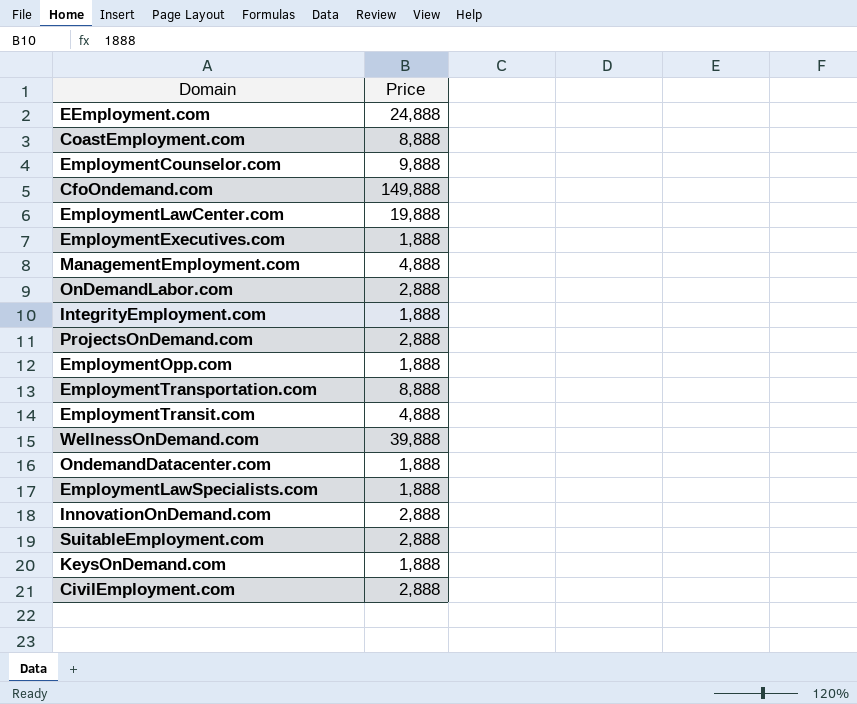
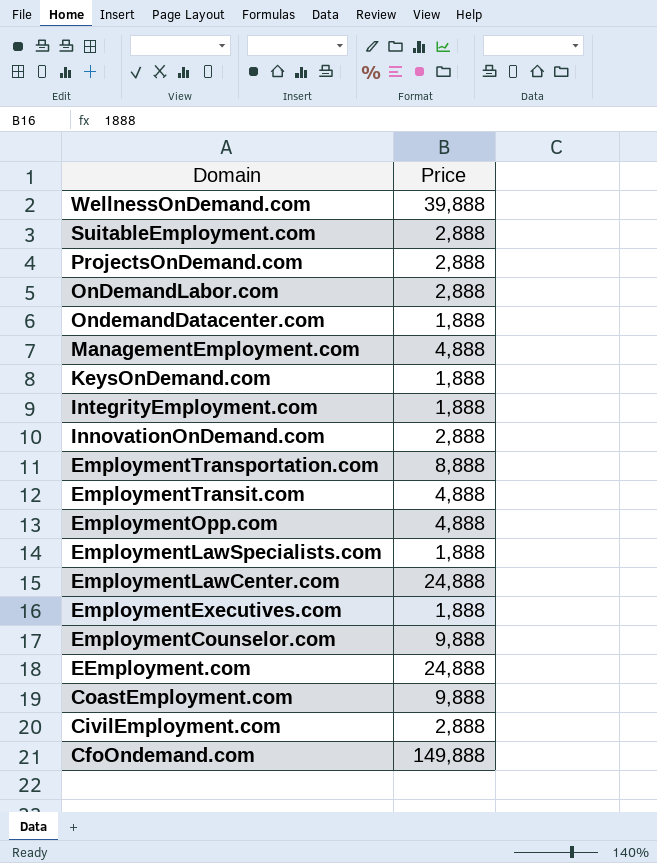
row order: none -> Domain descending
EmploymentOpp.com | Price: 1,888 -> 4,888
EmploymentLawCenter.com | Price: 19,888 -> 24,888
CoastEmployment.com | Price: 8,888 -> 9,888

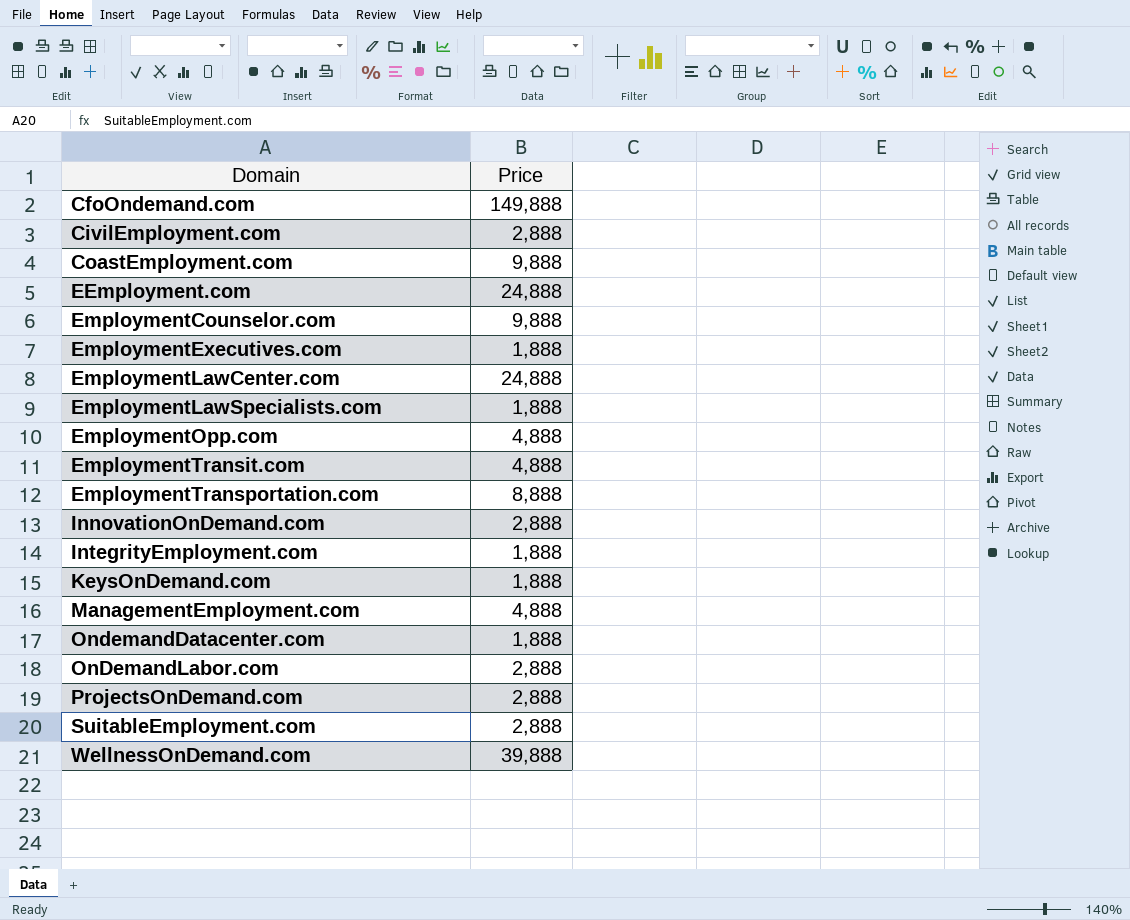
row order: Domain descending -> Domain ascending

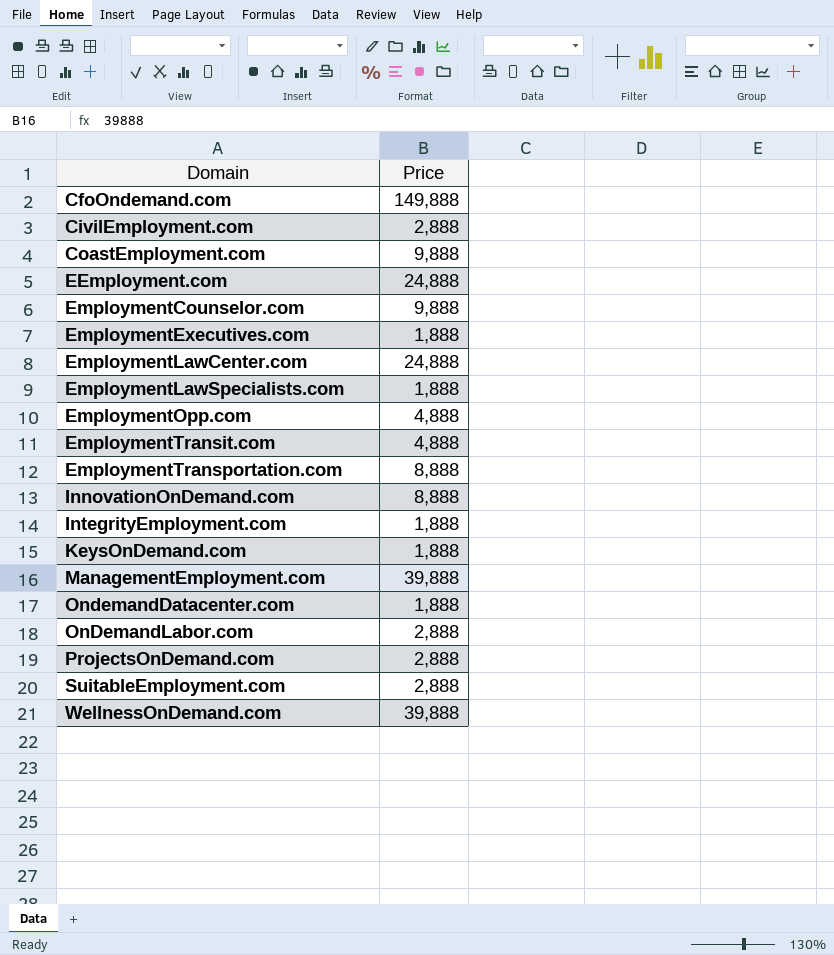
InnovationOnDemand.com | Price: 2,888 -> 8,888
ManagementEmployment.com | Price: 4,888 -> 39,888

